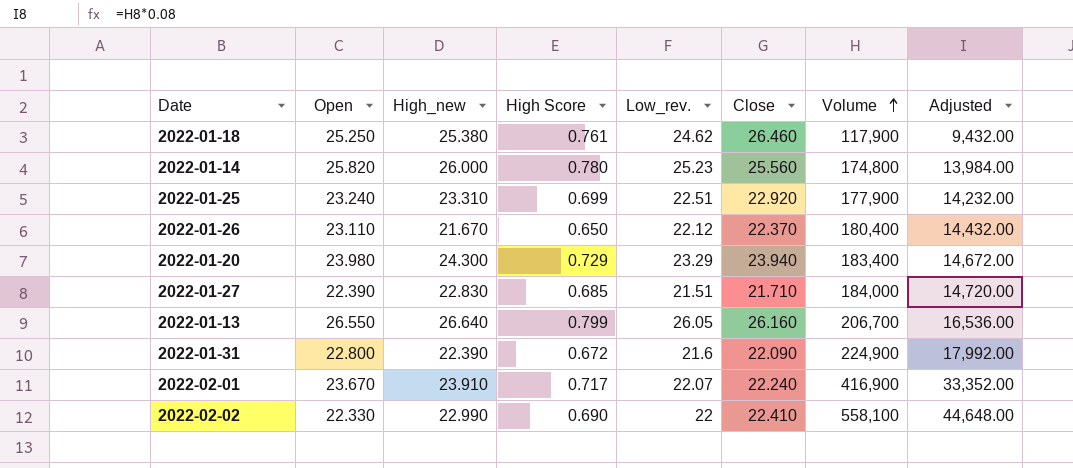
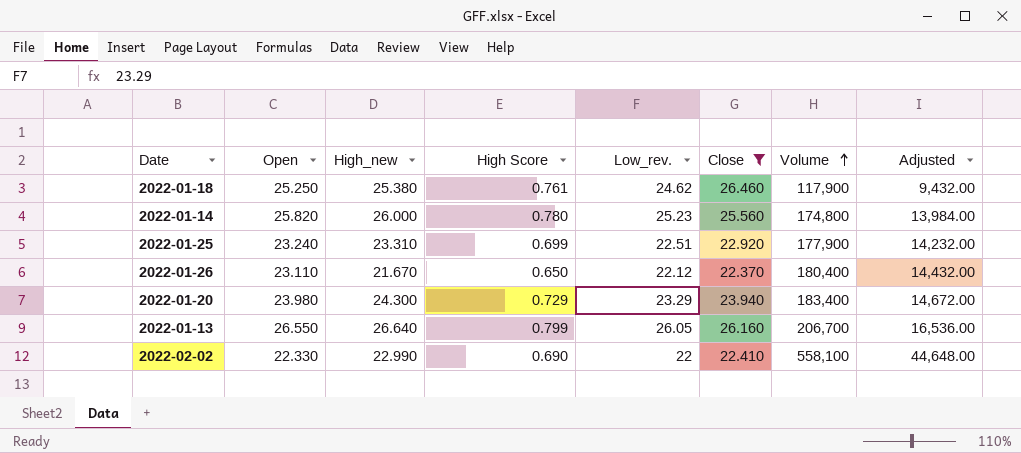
filter: none -> Close >= 22.370

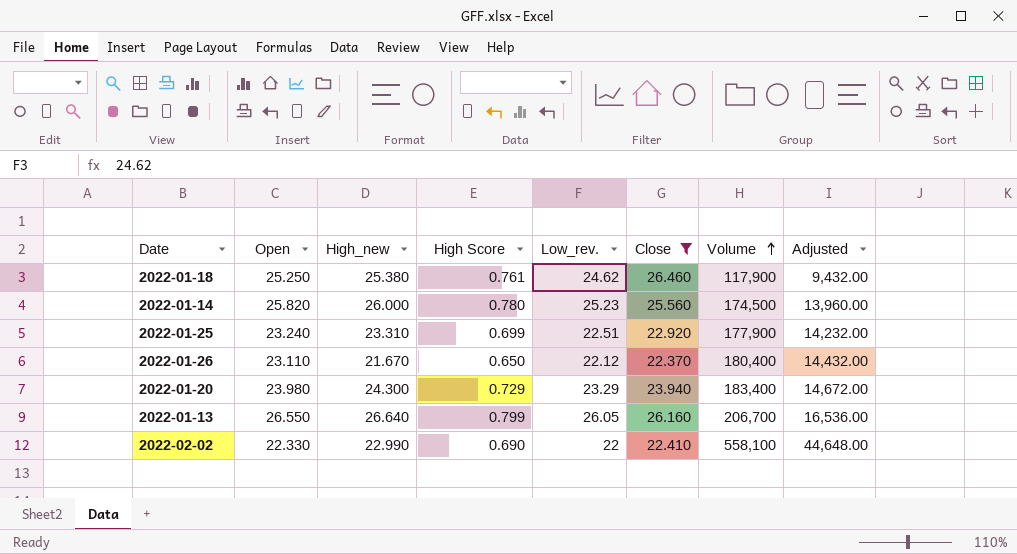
2022-01-14 | Volume: 174,800 -> 174,500
2022-01-14 | Adjusted: 13,984.00 -> 13,960.00

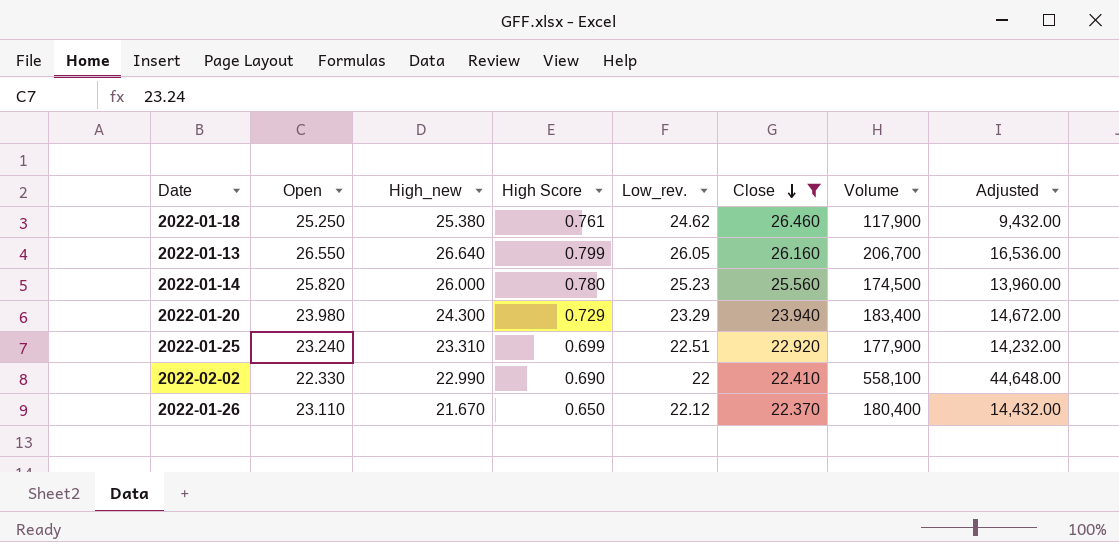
row order: Volume ascending -> Close descending

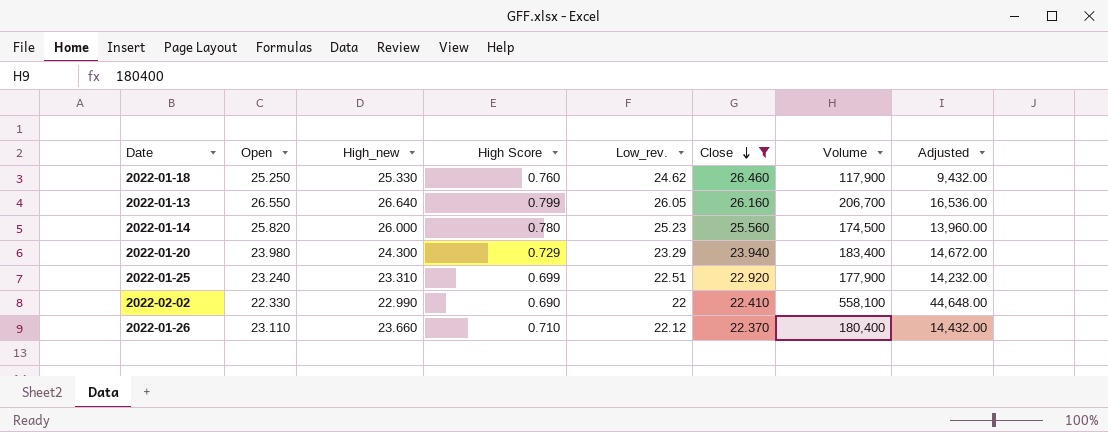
2022-01-18 | High_new: 25.380 -> 25.330
2022-01-18 | High Score: 0.761 -> 0.760
2022-01-26 | High_new: 21.670 -> 23.660
2022-01-26 | High Score: 0.650 -> 0.710

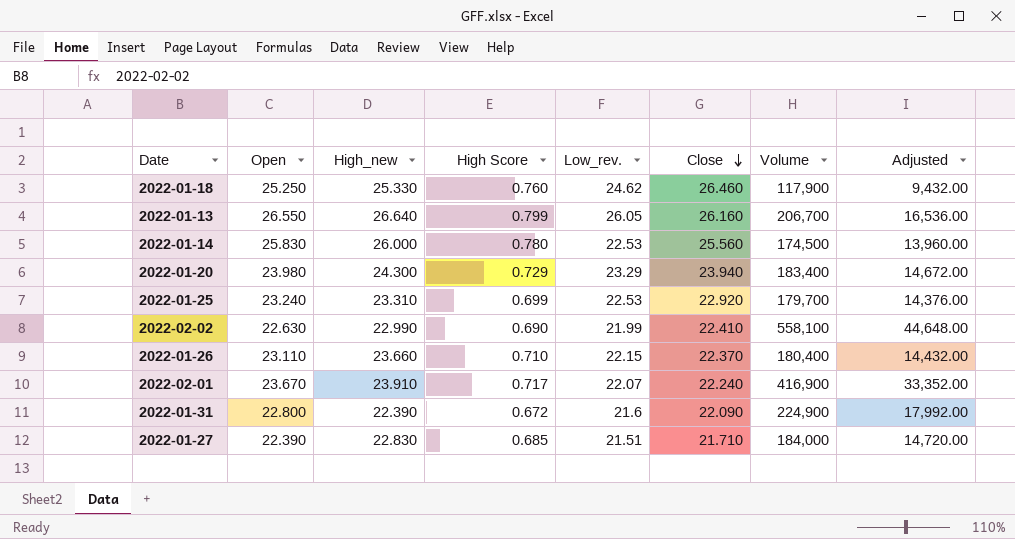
filter: Close >= 22.370 -> none
2022-01-14 | Open: 25.820 -> 25.830
2022-01-14 | Low_rev.: 25.23 -> 22.53
2022-01-25 | Low_rev.: 22.51 -> 22.53
2022-01-25 | Volume: 177,900 -> 179,700
2022-01-25 | Adjusted: 14,232.00 -> 14,376.00
2022-02-02 | Open: 22.330 -> 22.630
2022-02-02 | Low_rev.: 22 -> 21.99
2022-01-26 | Low_rev.: 22.12 -> 22.15

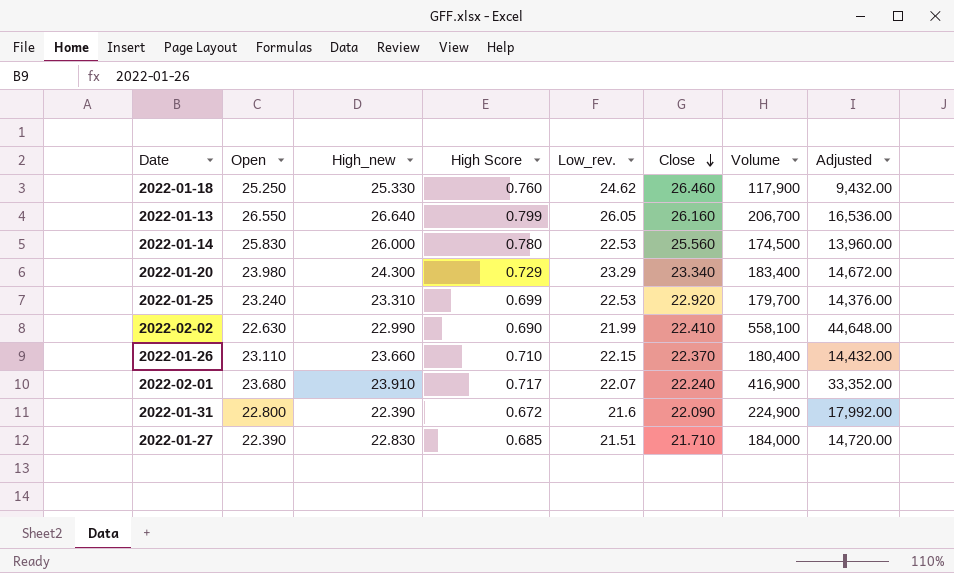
2022-01-20 | Close: 23.940 -> 23.340
2022-02-01 | Open: 23.670 -> 23.680

